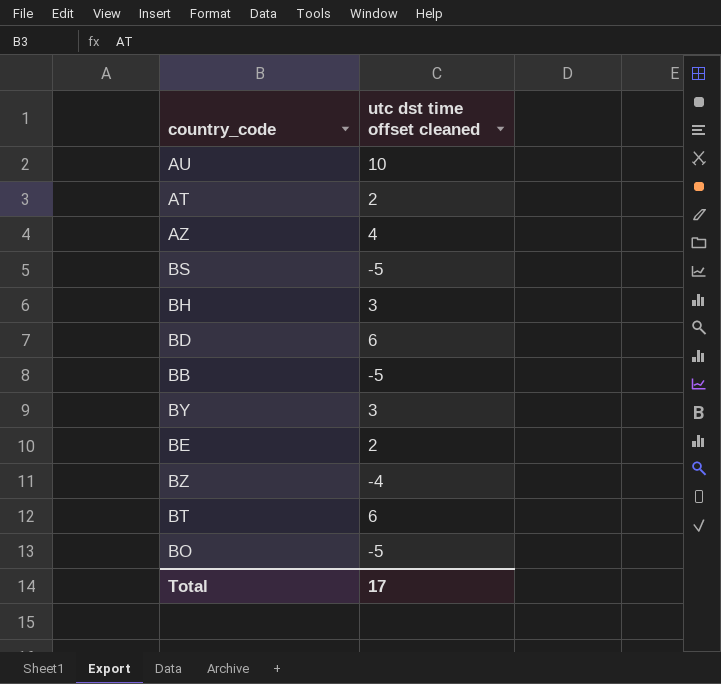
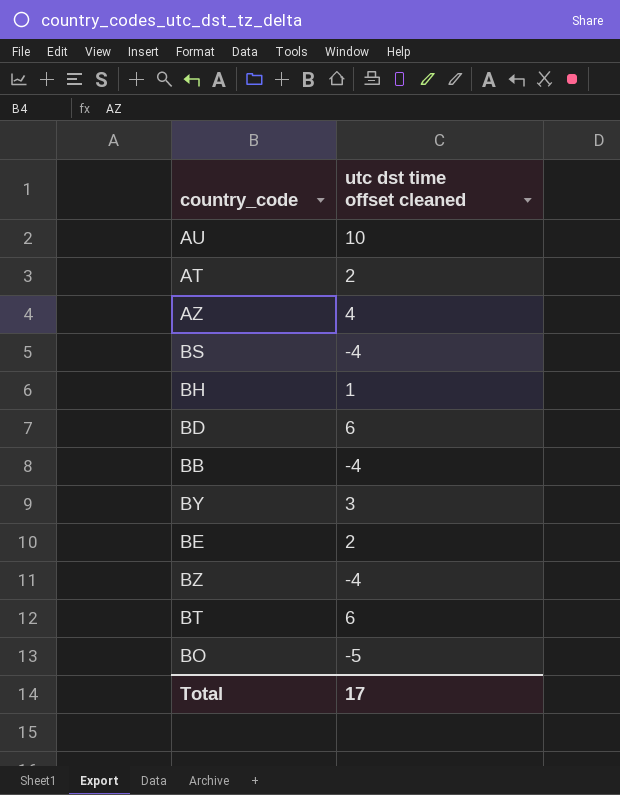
BS | utc dst time offset cleaned: -5 -> -4
BH | utc dst time offset cleaned: 3 -> 1
BB | utc dst time offset cleaned: -5 -> -4

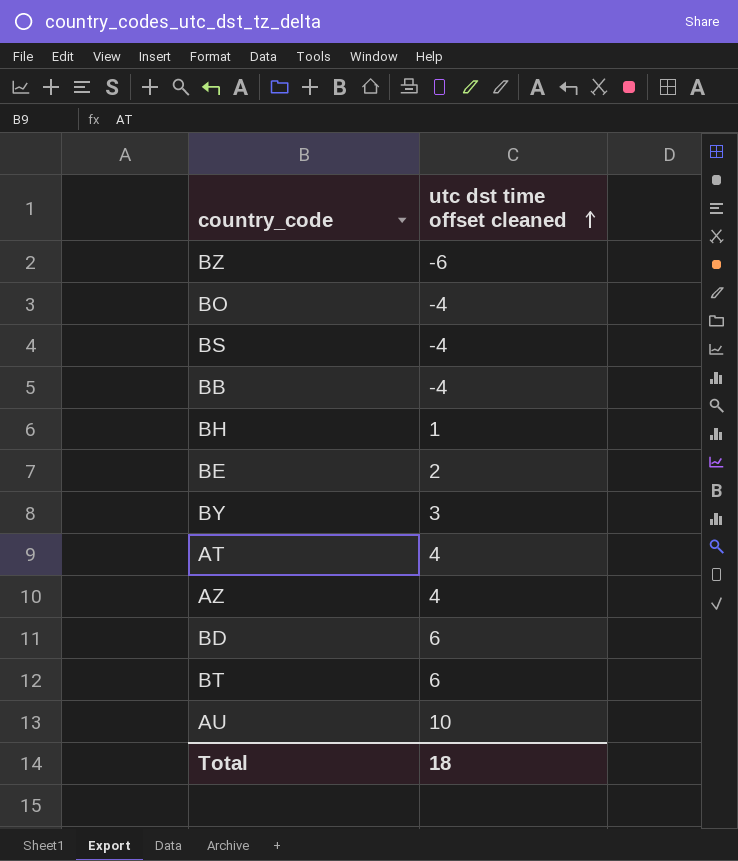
row order: none -> utc dst time offset cleaned ascending
BZ | utc dst time offset cleaned: -4 -> -6
BO | utc dst time offset cleaned: -5 -> -4
AT | utc dst time offset cleaned: 2 -> 4
Total | utc dst time offset cleaned: 17 -> 18

